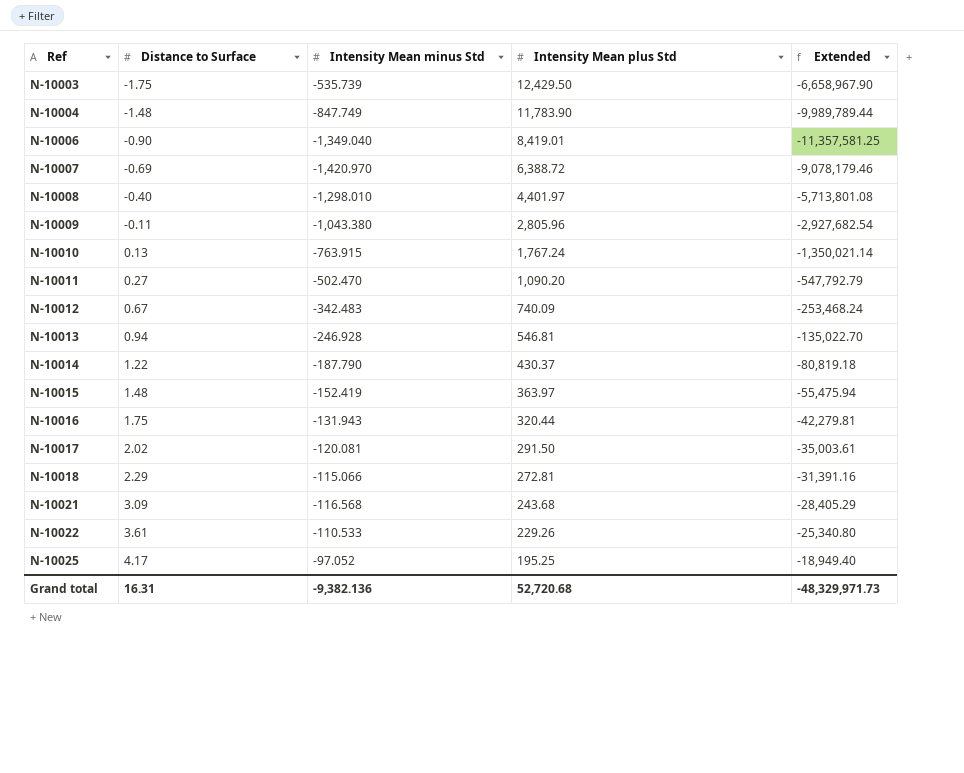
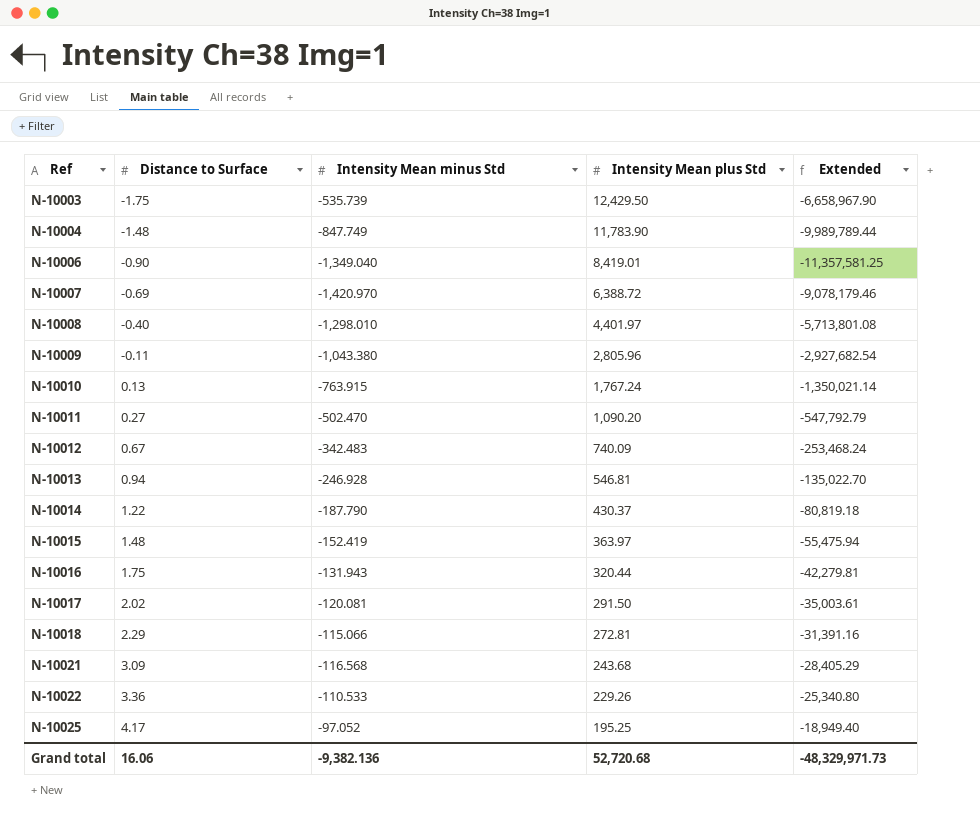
N-10022 | Distance to Surface: 3.61 -> 3.36
Grand total | Distance to Surface: 16.31 -> 16.06

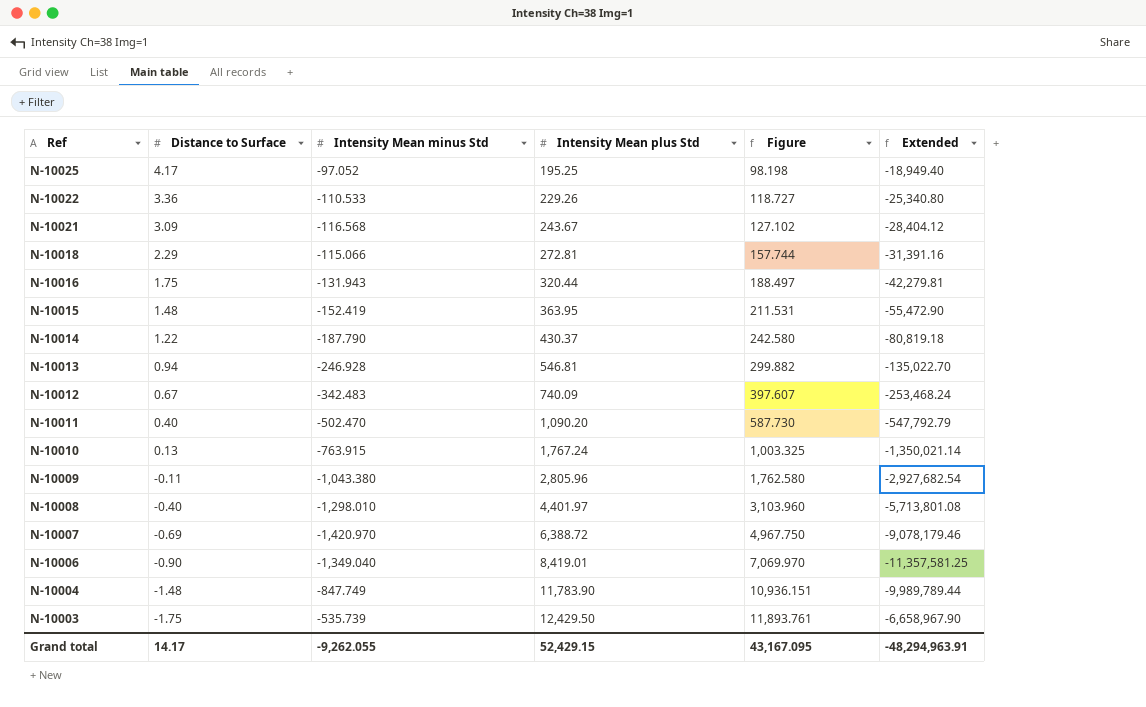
row order: Ref ascending -> Ref descending
column Figure | formula: none -> [Intensity Mean minus Std] + [Intensity Mean plus Std]
row N-10017: 2.02 | -120.081 | 291.50 | -35,003.61 -> none
N-10021 | Intensity Mean plus Std: 243.68 -> 243.67
N-10021 | Extended: -28,405.29 -> -28,404.12
N-10015 | Intensity Mean plus Std: 363.97 -> 363.95
N-10015 | Extended: -55,475.94 -> -55,472.90
N-10011 | Distance to Surface: 0.27 -> 0.40
Grand total | Distance to Surface: 16.06 -> 14.17
Grand total | Intensity Mean minus Std: -9,382.136 -> -9,262.055
Grand total | Intensity Mean plus Std: 52,720.68 -> 52,429.15
Grand total | Extended: -48,329,971.73 -> -48,294,963.91

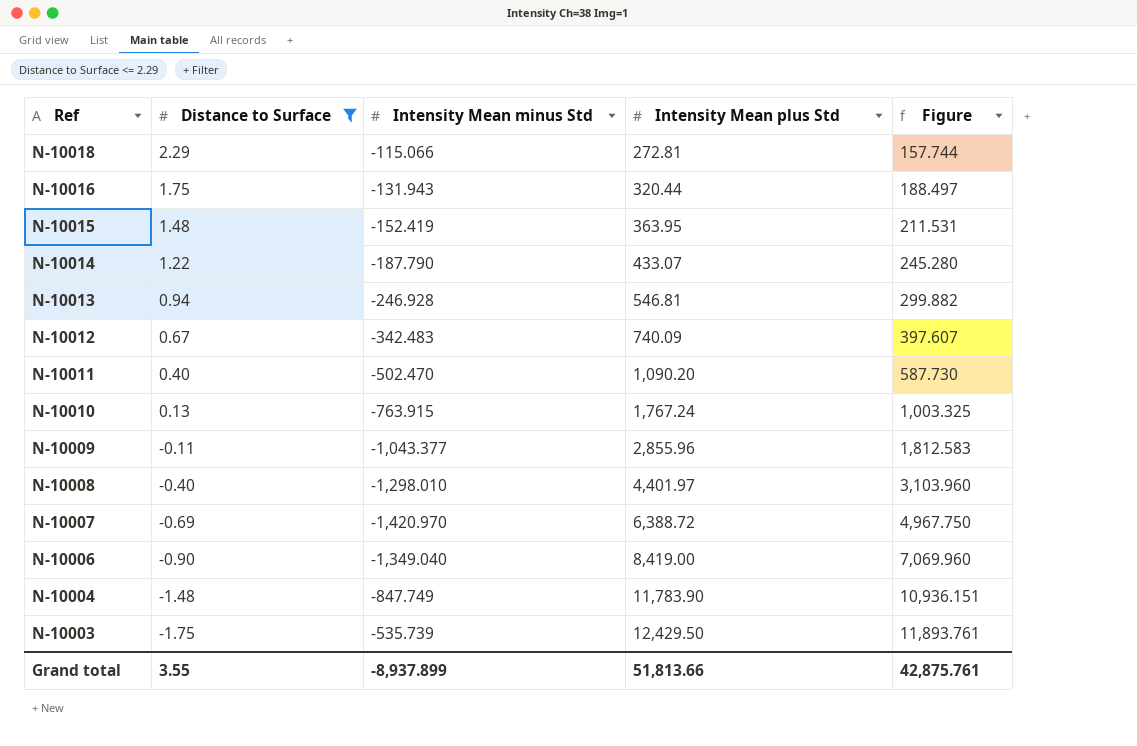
filter: none -> Distance to Surface <= 2.29
column Extended | formula: [Intensity Mean minus Std] * [Intensity Mean plus Std] -> none
N-10014 | Intensity Mean plus Std: 430.37 -> 433.07
N-10014 | Figure: 242.580 -> 245.280
N-10009 | Intensity Mean minus Std: -1,043.380 -> -1,043.377
N-10009 | Intensity Mean plus Std: 2,805.96 -> 2,855.96
N-10009 | Figure: 1,762.580 -> 1,812.583
N-10006 | Intensity Mean plus Std: 8,419.01 -> 8,419.00
N-10006 | Figure: 7,069.970 -> 7,069.960
Grand total | Distance to Surface: 14.17 -> 3.55
Grand total | Intensity Mean minus Std: -9,262.055 -> -8,937.899
Grand total | Intensity Mean plus Std: 52,429.15 -> 51,813.66
Grand total | Figure: 43,167.095 -> 42,875.761

